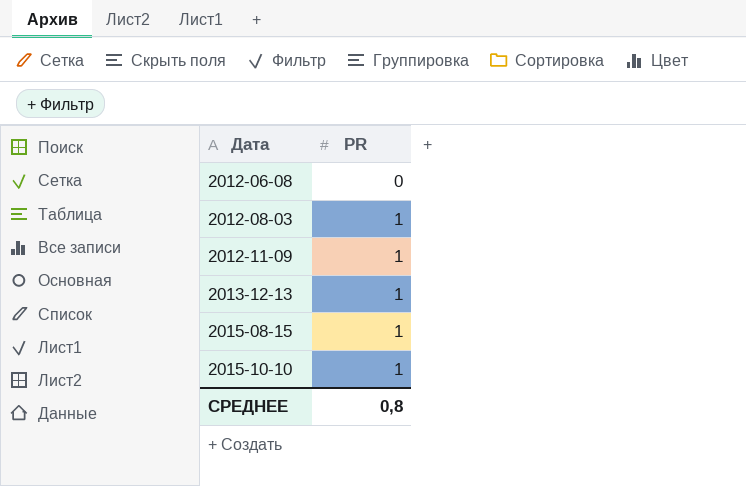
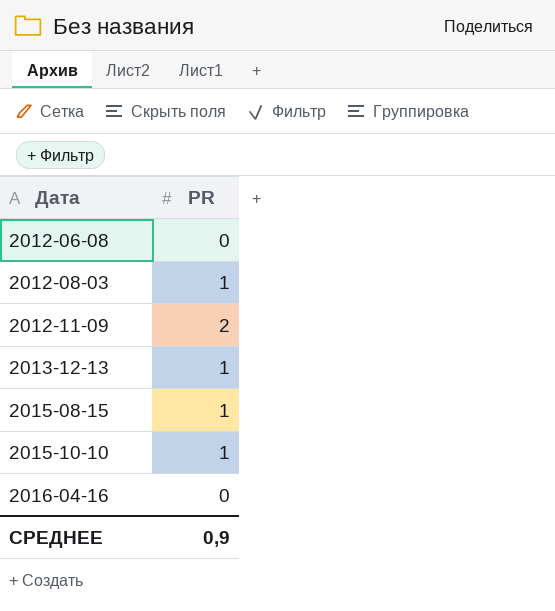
2012-11-09 | PR: 1 -> 2
row 2016-04-16: none -> 0
СРЕДНЕЕ | PR: 0,8 -> 0,9

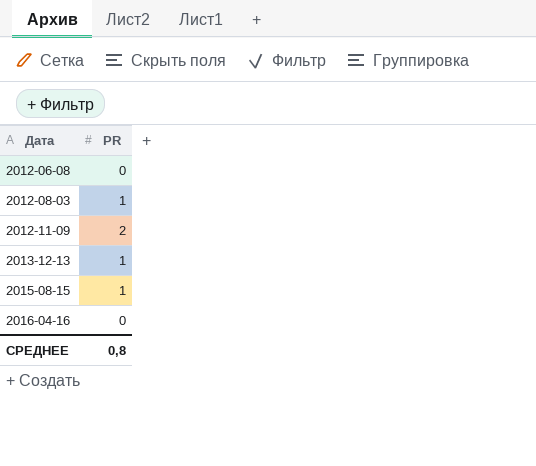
row 2015-10-10: 1 -> none
СРЕДНЕЕ | PR: 0,9 -> 0,8

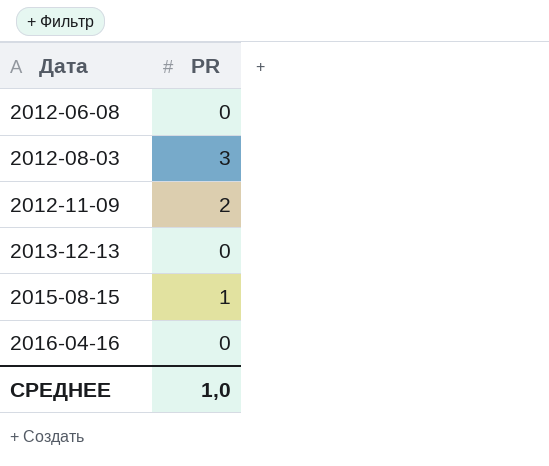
2012-08-03 | PR: 1 -> 3
2013-12-13 | PR: 1 -> 0
СРЕДНЕЕ | PR: 0,8 -> 1,0

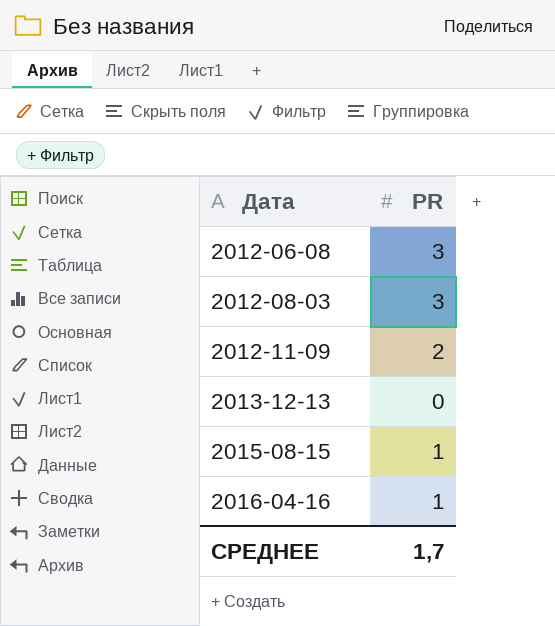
2012-06-08 | PR: 0 -> 3
2016-04-16 | PR: 0 -> 1
СРЕДНЕЕ | PR: 1,0 -> 1,7

